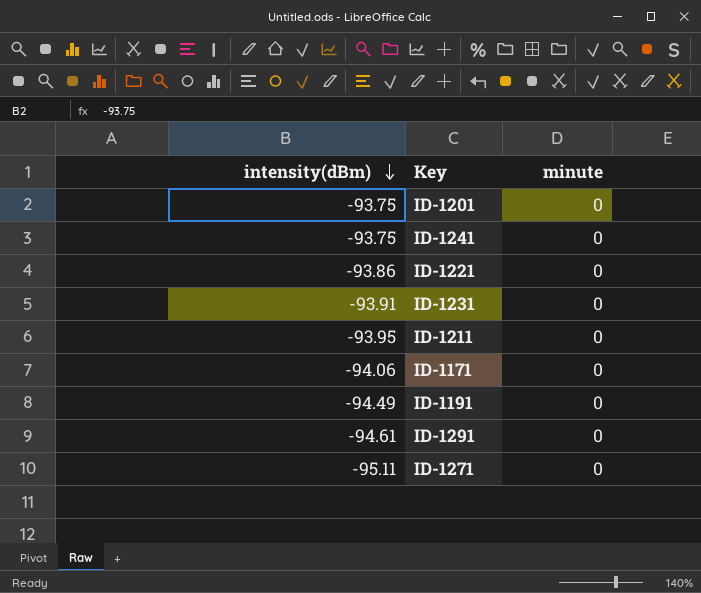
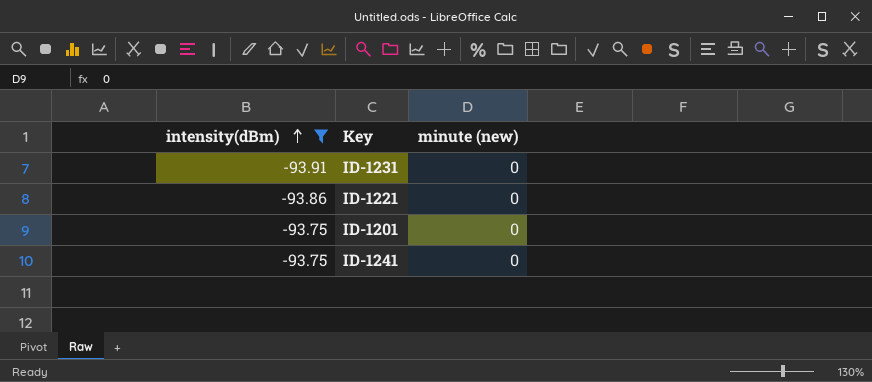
filter: none -> intensity(dBm) >= -93.91
row order: intensity(dBm) descending -> intensity(dBm) ascending
column name: minute -> minute (new)

